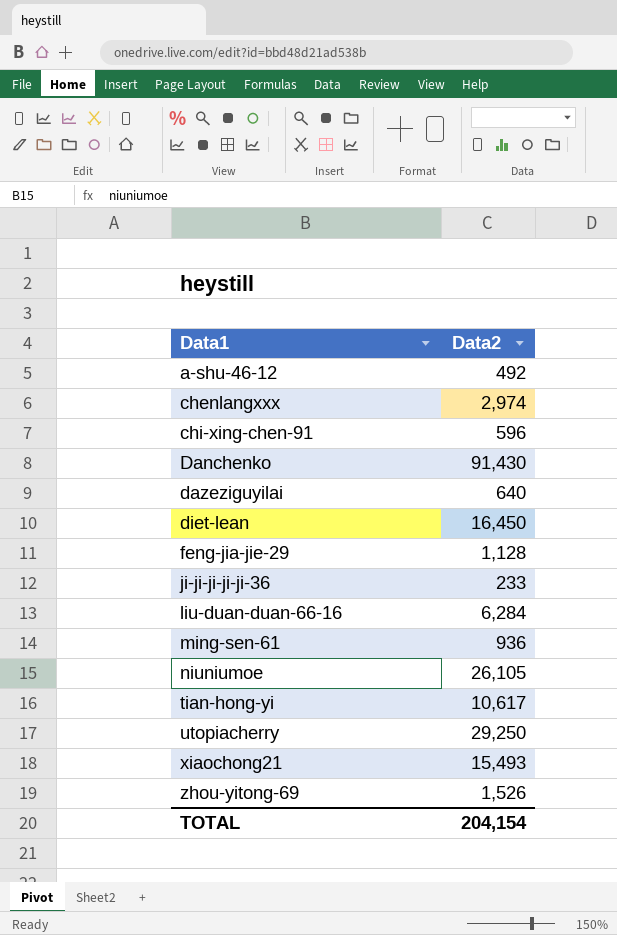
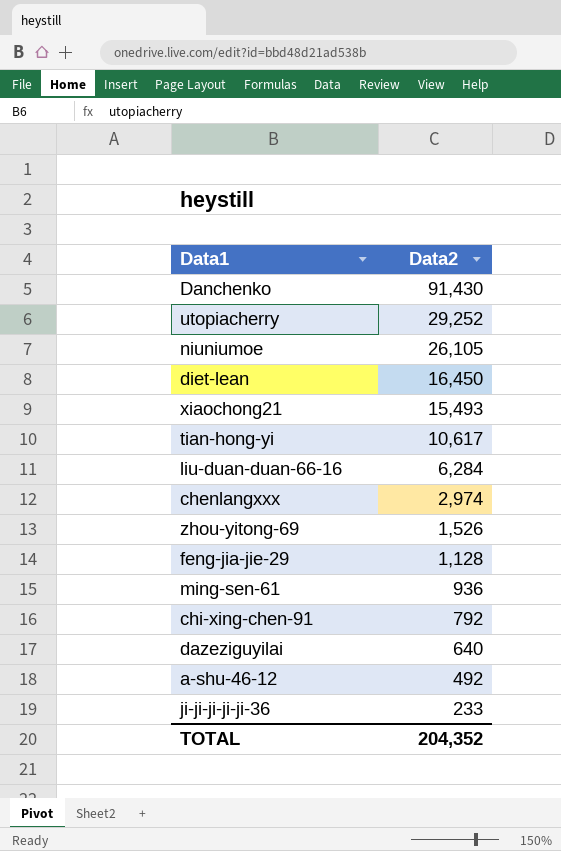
row order: Data1 ascending -> Data2 descending
utopiacherry | Data2: 29,250 -> 29,252
chi-xing-chen-91 | Data2: 596 -> 792
TOTAL | Data2: 204,154 -> 204,352

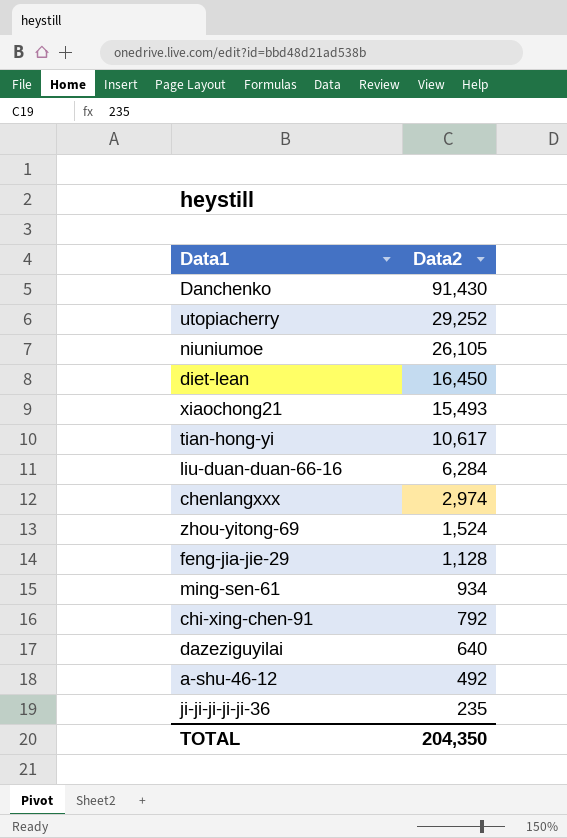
zhou-yitong-69 | Data2: 1,526 -> 1,524
ming-sen-61 | Data2: 936 -> 934
ji-ji-ji-ji-ji-36 | Data2: 233 -> 235
TOTAL | Data2: 204,352 -> 204,350

